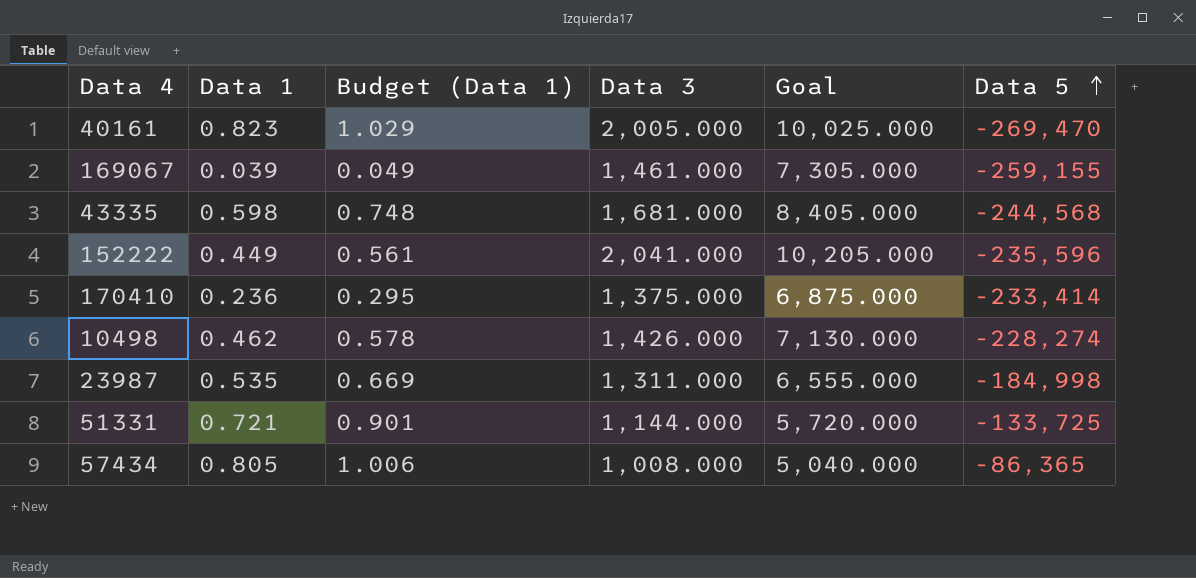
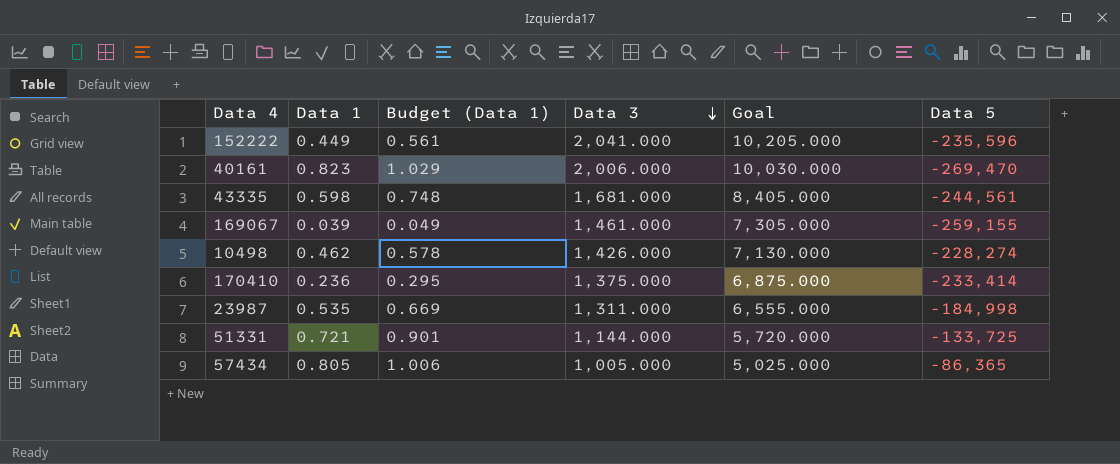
row order: Data 5 ascending -> Data 3 descending
40161 | Data 3: 2,005.000 -> 2,006.000
40161 | Goal: 10,025.000 -> 10,030.000
43335 | Data 5: -244,568 -> -244,561
57434 | Data 3: 1,008.000 -> 1,005.000
57434 | Goal: 5,040.000 -> 5,025.000

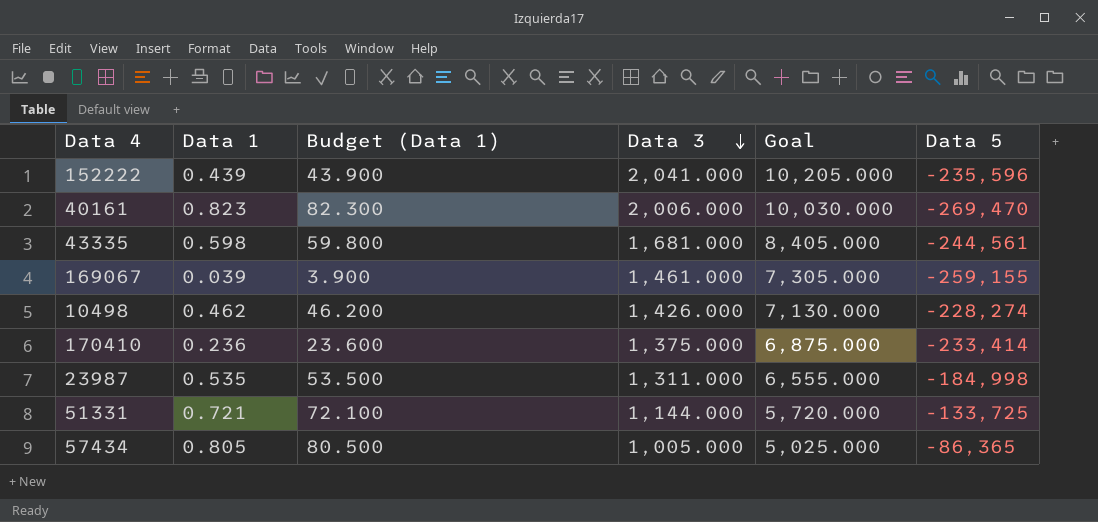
column Budget (Data 1) | formula: [Data 1] * 1.25 -> [Data 1] * 100
152222 | Data 1: 0.449 -> 0.439

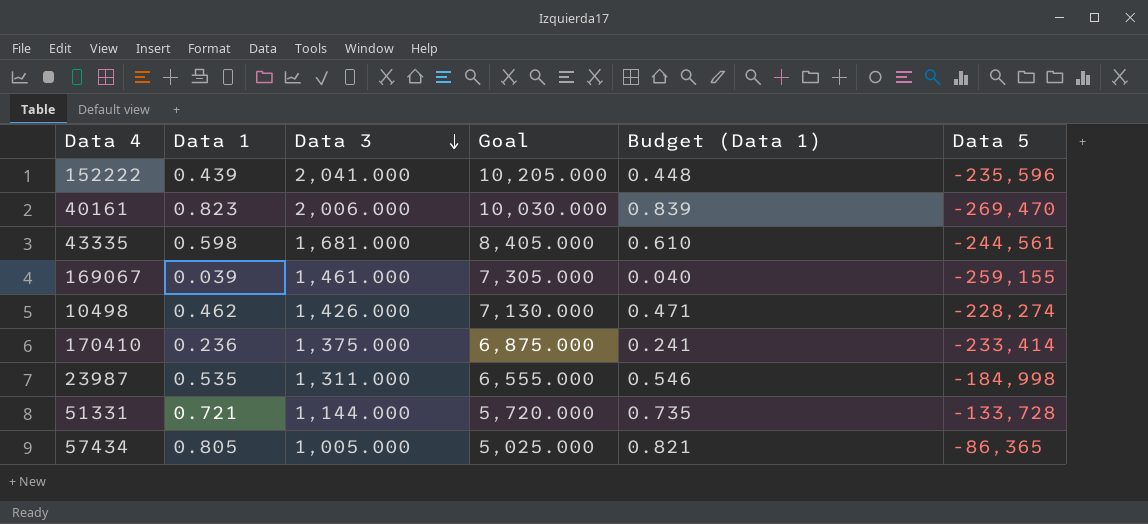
column Budget (Data 1) | formula: [Data 1] * 100 -> [Data 1] * 1.02
column Budget (Data 1) | position: 3 -> 5
51331 | Data 5: -133,725 -> -133,728

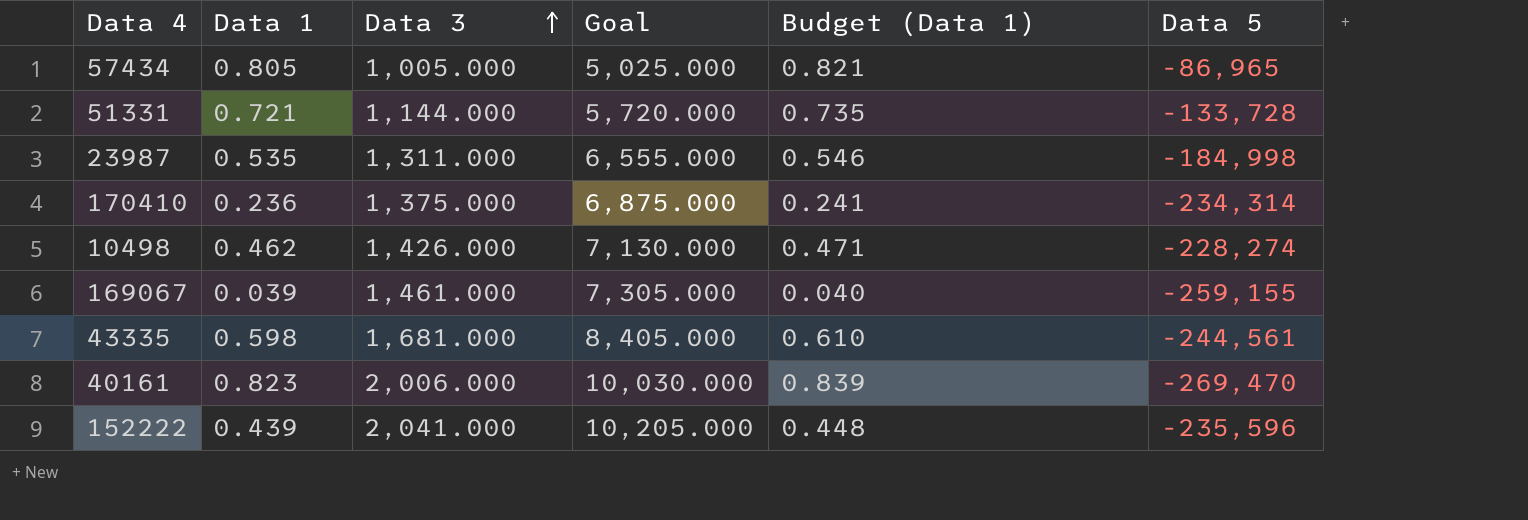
row order: Data 3 descending -> Data 3 ascending
57434 | Data 5: -86,365 -> -86,965
170410 | Data 5: -233,414 -> -234,314

